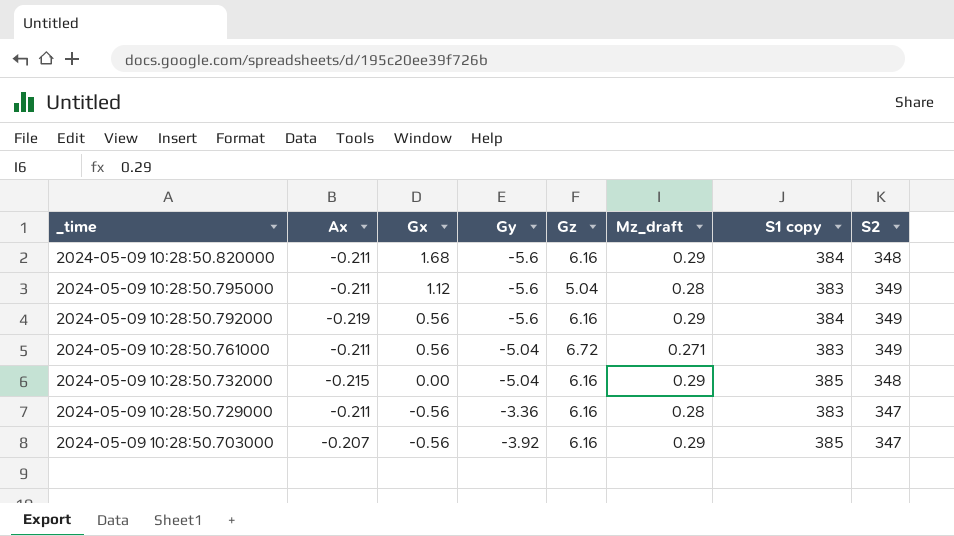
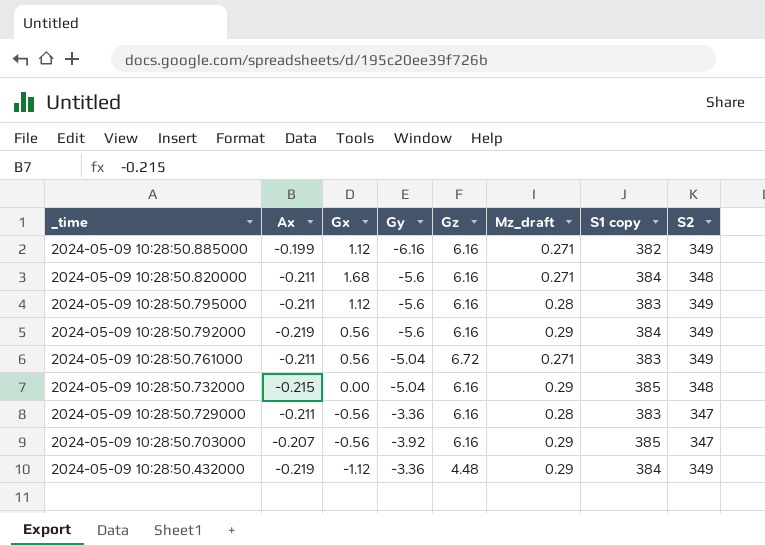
row 2024-05-09 10:28:50.885000: none -> -0.199 | 1.12 | -6.16 | 6.16 | 0.271 | 382 | 349
2024-05-09 10:28:50.820000 | Mz_draft: 0.29 -> 0.271
2024-05-09 10:28:50.795000 | Gz: 5.04 -> 6.16
row 2024-05-09 10:28:50.432000: none -> -0.219 | -1.12 | -3.36 | 4.48 | 0.29 | 384 | 349

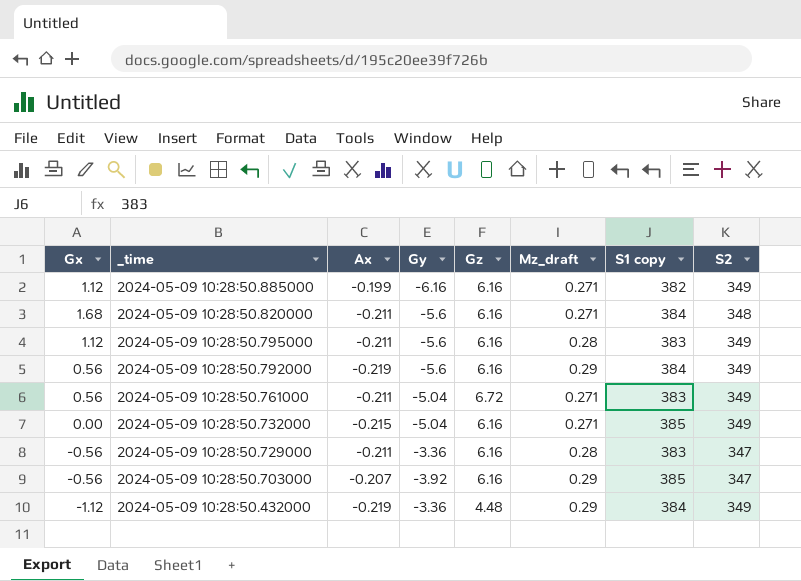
column Gx | position: 3 -> 1
2024-05-09 10:28:50.732000 | Mz_draft: 0.29 -> 0.271
2024-05-09 10:28:50.732000 | S2: 348 -> 349

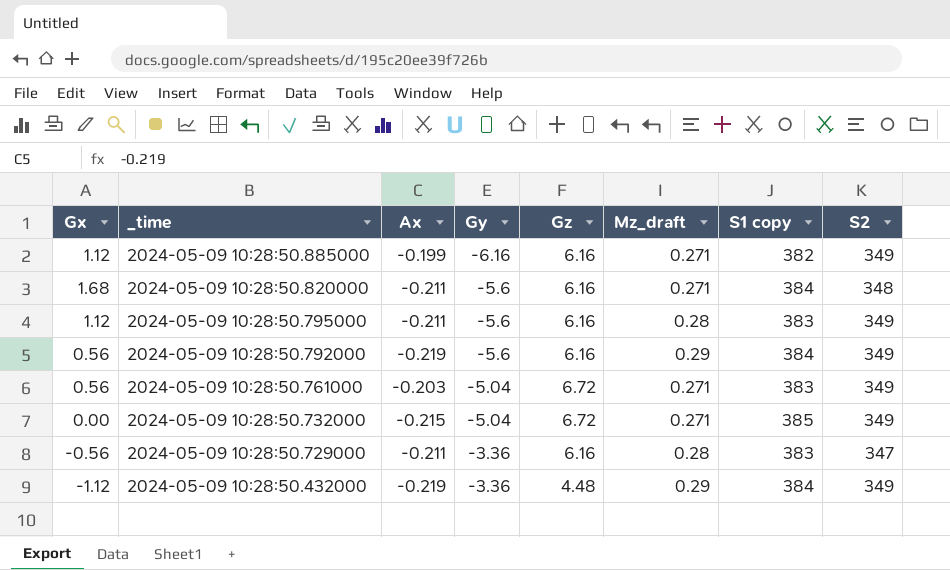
row 2024-05-09 10:28:50.703000: -0.56 | -0.207 | -3.92 | 6.16 | 0.29 | 385 | 347 -> none
2024-05-09 10:28:50.761000 | Ax: -0.211 -> -0.203
2024-05-09 10:28:50.732000 | Gz: 6.16 -> 6.72

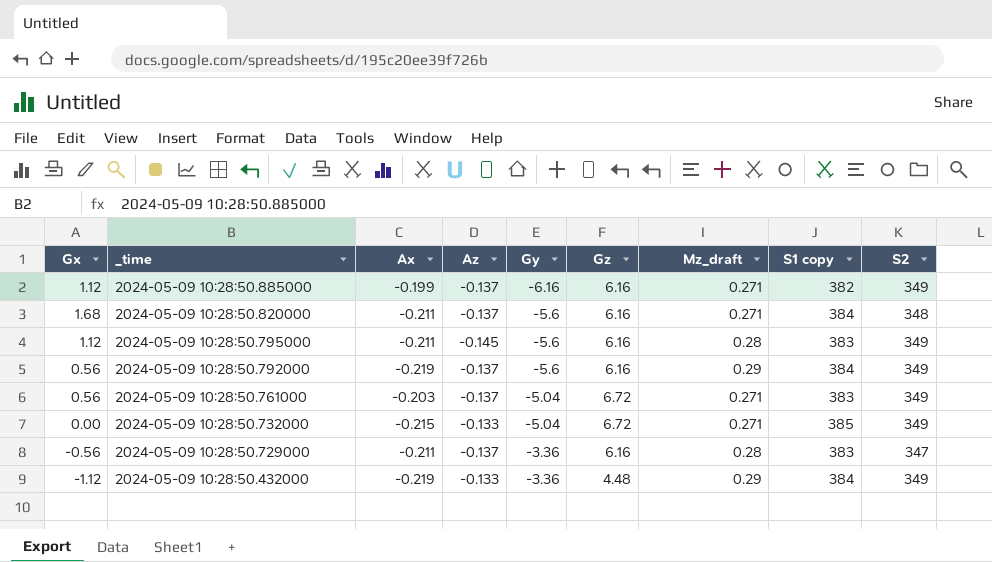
column Az | position: none -> 4

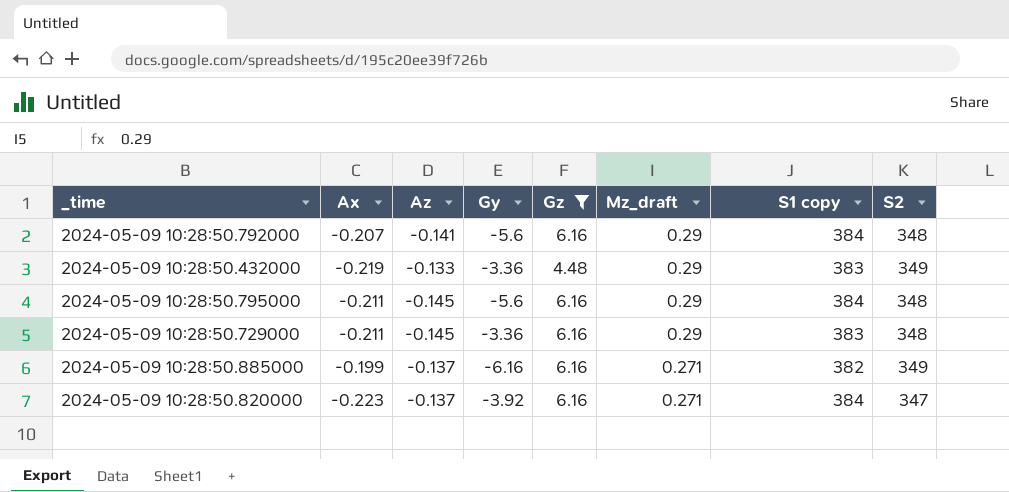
filter: none -> Gz != 6.72
row order: _time descending -> Mz_draft descending
column Gx | position: 1 -> none
2024-05-09 10:28:50.792000 | Ax: -0.219 -> -0.207
2024-05-09 10:28:50.792000 | Az: -0.137 -> -0.141
2024-05-09 10:28:50.792000 | S2: 349 -> 348
2024-05-09 10:28:50.432000 | S1 copy: 384 -> 383
2024-05-09 10:28:50.795000 | Mz_draft: 0.28 -> 0.29
2024-05-09 10:28:50.795000 | S1 copy: 383 -> 384
2024-05-09 10:28:50.795000 | S2: 349 -> 348
2024-05-09 10:28:50.729000 | Az: -0.137 -> -0.145
2024-05-09 10:28:50.729000 | Mz_draft: 0.28 -> 0.29
2024-05-09 10:28:50.729000 | S2: 347 -> 348
2024-05-09 10:28:50.820000 | Ax: -0.211 -> -0.223
2024-05-09 10:28:50.820000 | Gy: -5.6 -> -3.92
2024-05-09 10:28:50.820000 | S2: 348 -> 347

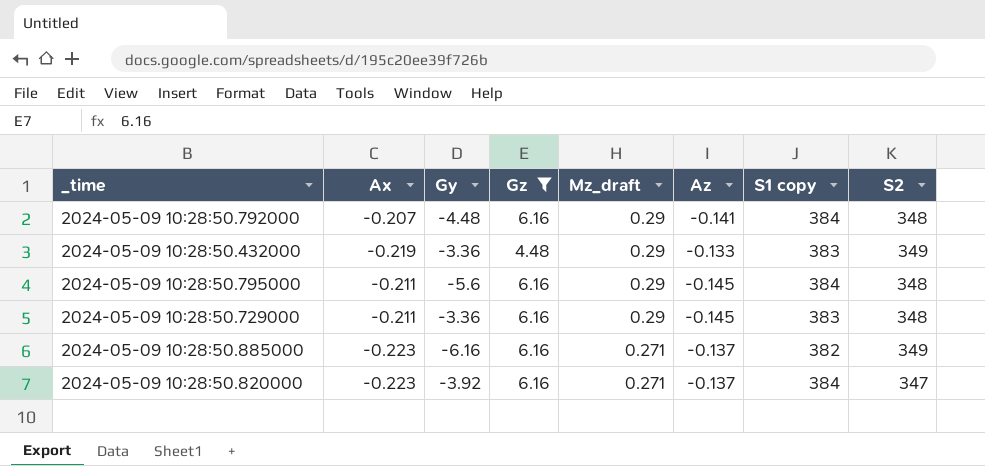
column Az | position: 3 -> 6
2024-05-09 10:28:50.792000 | Gy: -5.6 -> -4.48
2024-05-09 10:28:50.885000 | Ax: -0.199 -> -0.223

